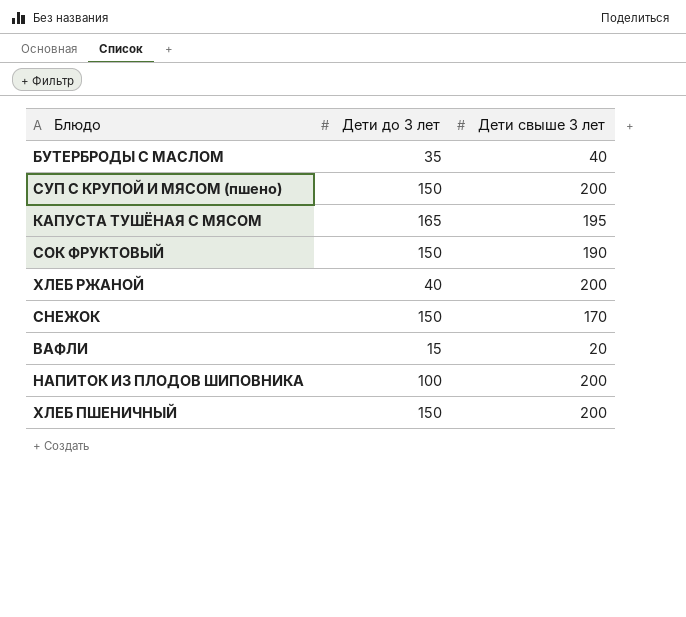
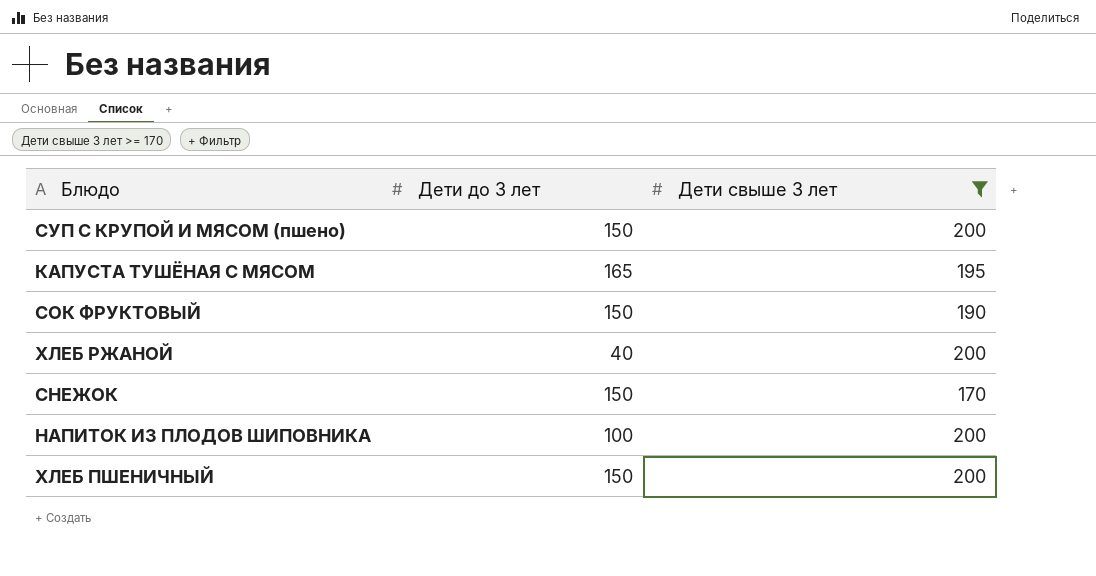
filter: none -> Дети свыше 3 лет >= 170

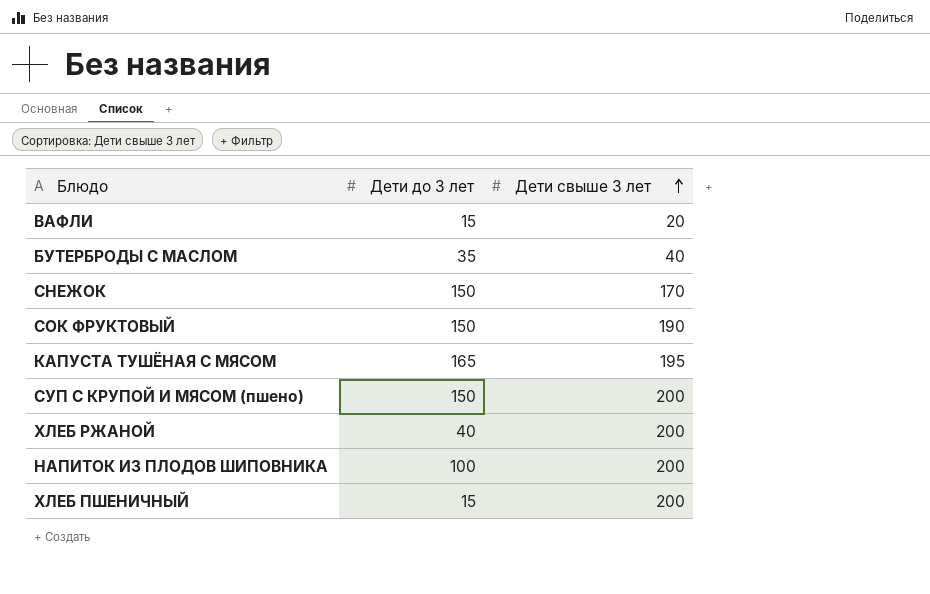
filter: Дети свыше 3 лет >= 170 -> none
row order: none -> Дети свыше 3 лет ascending
ХЛЕБ ПШЕНИЧНЫЙ | Дети до 3 лет: 150 -> 15

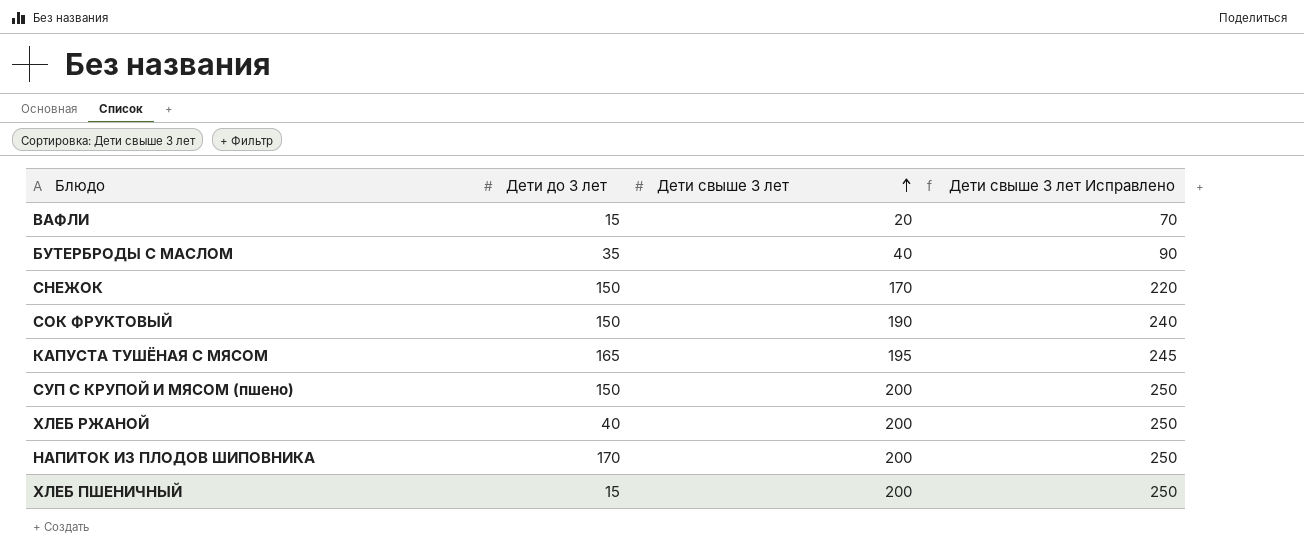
column Дети свыше 3 лет Исправлено | formula: none -> [Дети свыше 3 лет] + 50
НАПИТОК ИЗ ПЛОДОВ ШИПОВНИКА | Дети до 3 лет: 100 -> 170

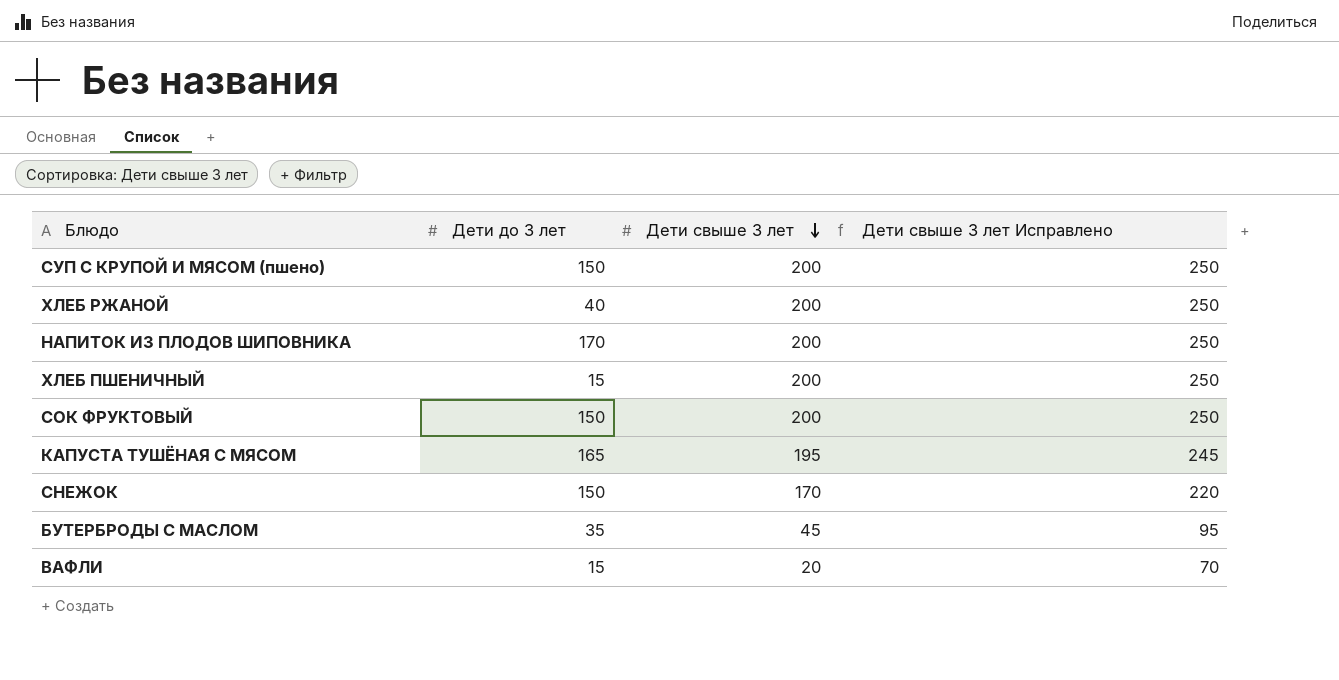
row order: Дети свыше 3 лет ascending -> Дети свыше 3 лет descending
СОК ФРУКТОВЫЙ | Дети свыше 3 лет: 190 -> 200
СОК ФРУКТОВЫЙ | Дети свыше 3 лет Исправлено: 240 -> 250
БУТЕРБРОДЫ С МАСЛОМ | Дети свыше 3 лет: 40 -> 45
БУТЕРБРОДЫ С МАСЛОМ | Дети свыше 3 лет Исправлено: 90 -> 95

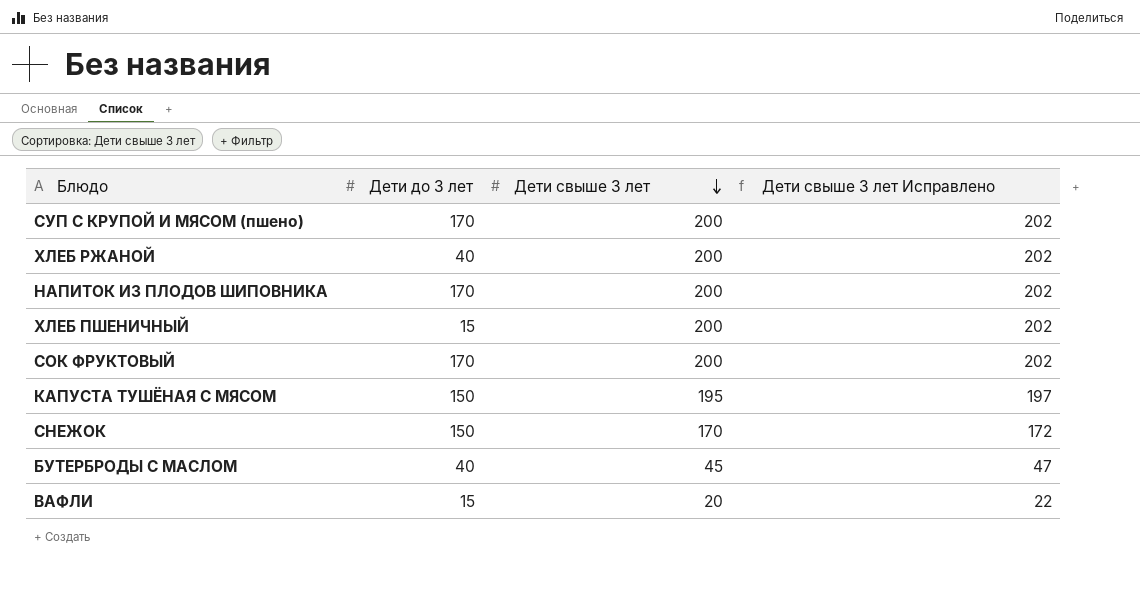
column Дети свыше 3 лет Исправлено | formula: [Дети свыше 3 лет] + 50 -> [Дети свыше 3 лет] + 2
СУП С КРУПОЙ И МЯСОМ (пшено) | Дети до 3 лет: 150 -> 170
СОК ФРУКТОВЫЙ | Дети до 3 лет: 150 -> 170
КАПУСТА ТУШЁНАЯ С МЯСОМ | Дети до 3 лет: 165 -> 150
БУТЕРБРОДЫ С МАСЛОМ | Дети до 3 лет: 35 -> 40

